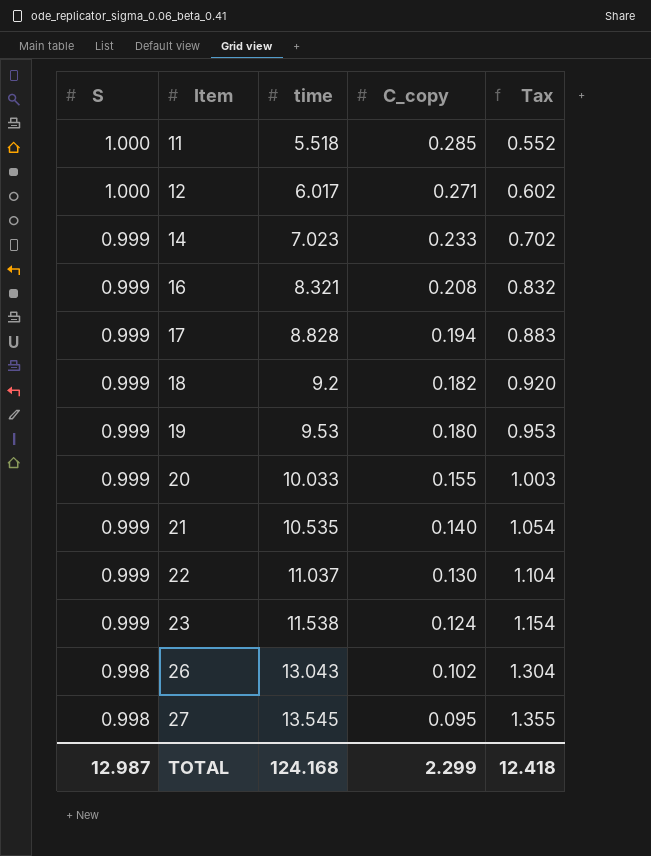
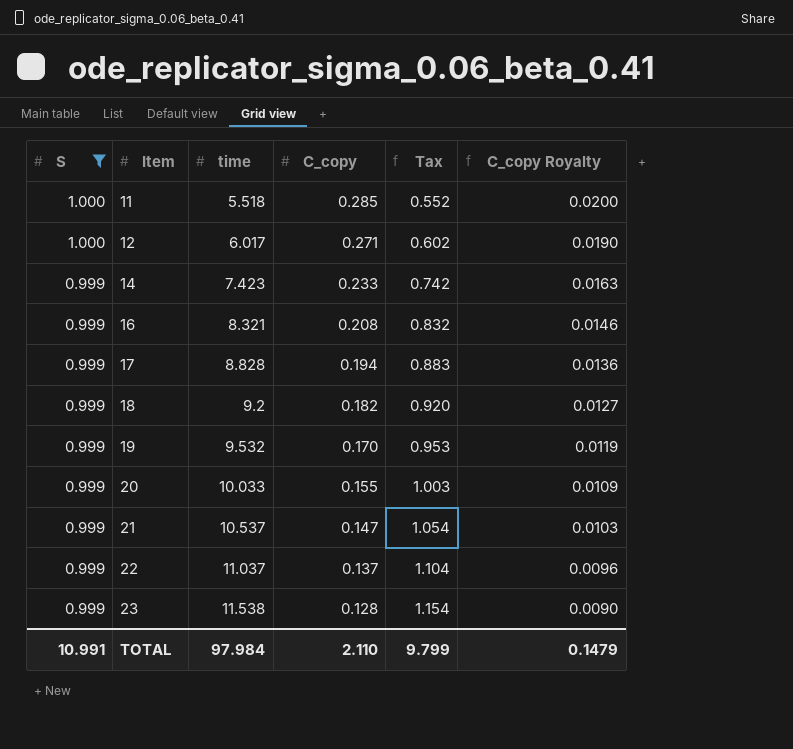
filter: none -> S != 0.998
column C_copy Royalty | formula: none -> [C_copy] * 0.07
14 | time: 7.023 -> 7.423
14 | Tax: 0.702 -> 0.742
19 | time: 9.53 -> 9.532
19 | C_copy: 0.180 -> 0.170
21 | time: 10.535 -> 10.537
21 | C_copy: 0.140 -> 0.147
22 | C_copy: 0.130 -> 0.137
23 | C_copy: 0.124 -> 0.128
TOTAL | S: 12.987 -> 10.991
TOTAL | time: 124.168 -> 97.984
TOTAL | C_copy: 2.299 -> 2.110
TOTAL | Tax: 12.418 -> 9.799

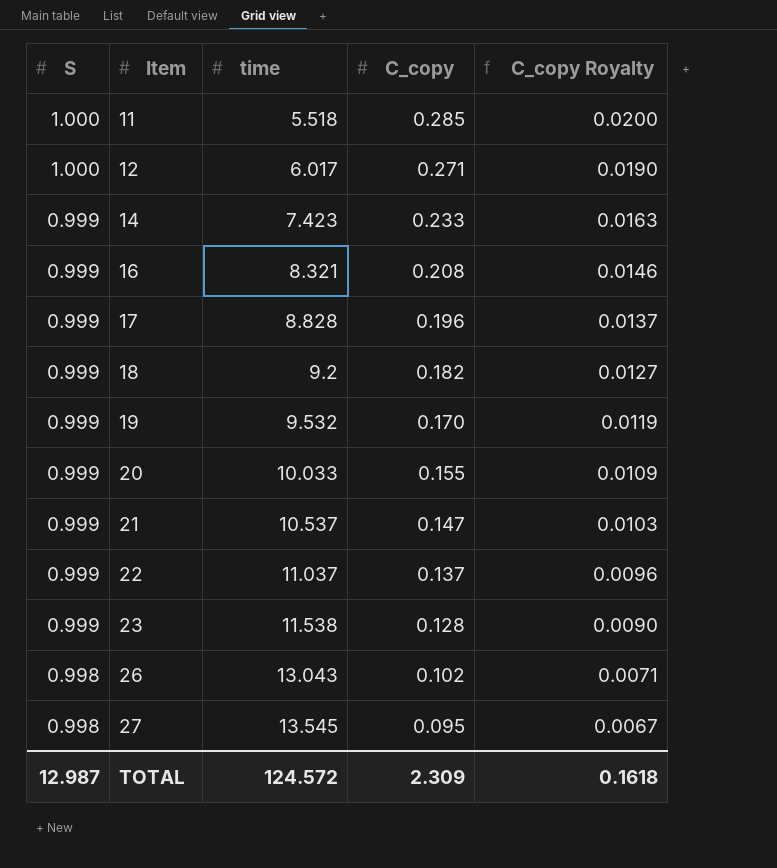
filter: S != 0.998 -> none
column Tax | formula: [time] * 0.1 -> none
17 | C_copy: 0.194 -> 0.196
17 | C_copy Royalty: 0.0136 -> 0.0137
TOTAL | S: 10.991 -> 12.987
TOTAL | time: 97.984 -> 124.572
TOTAL | C_copy: 2.110 -> 2.309
TOTAL | C_copy Royalty: 0.1479 -> 0.1618

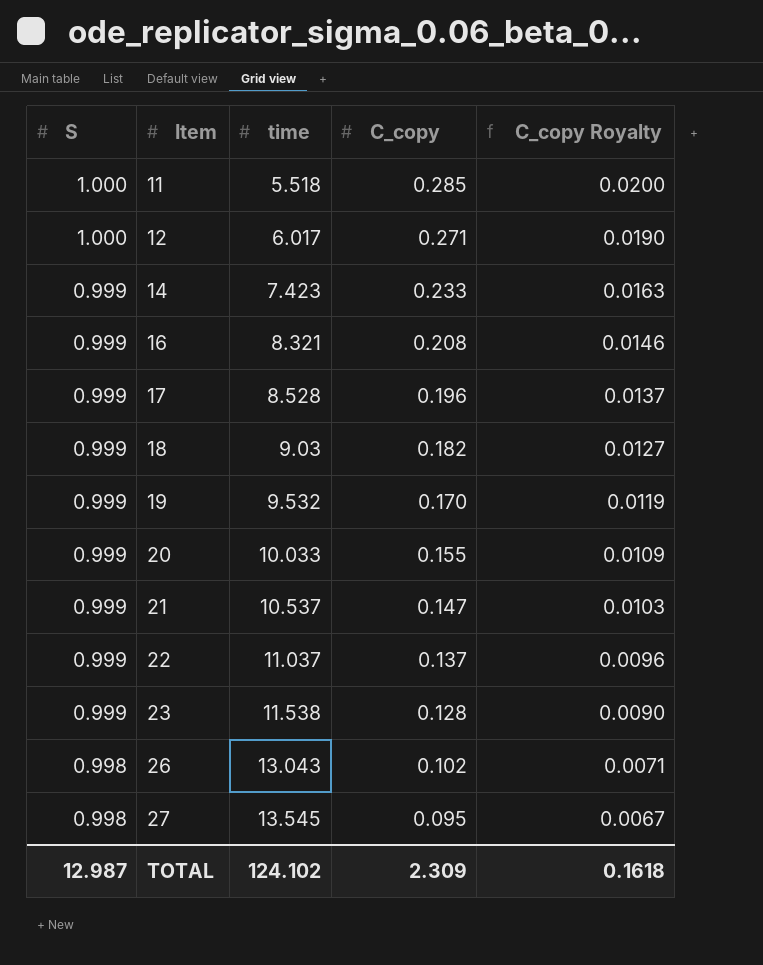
17 | time: 8.828 -> 8.528
18 | time: 9.2 -> 9.03
TOTAL | time: 124.572 -> 124.102

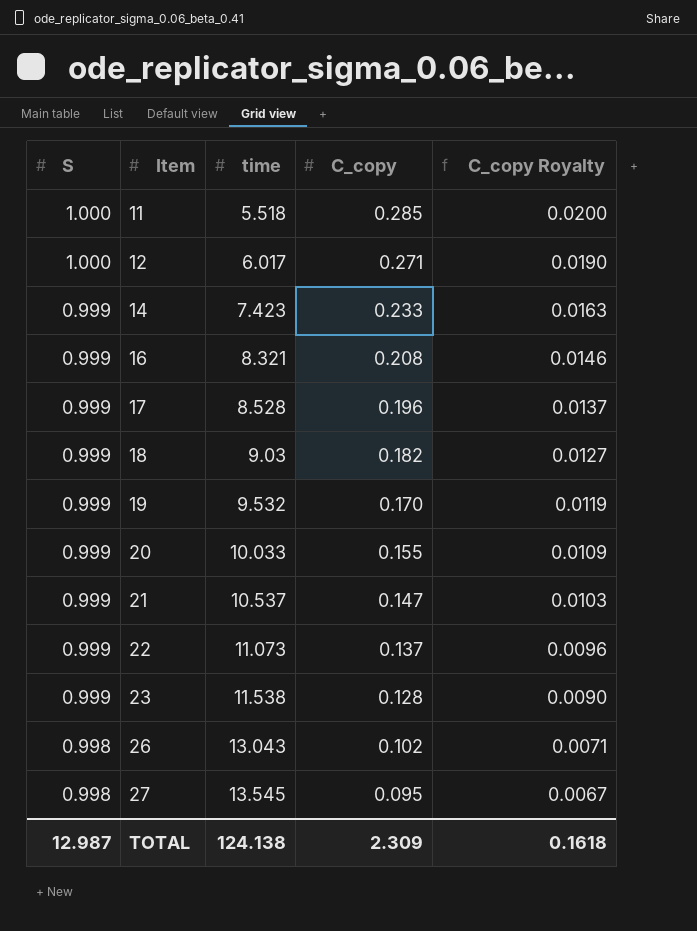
22 | time: 11.037 -> 11.073
TOTAL | time: 124.102 -> 124.138

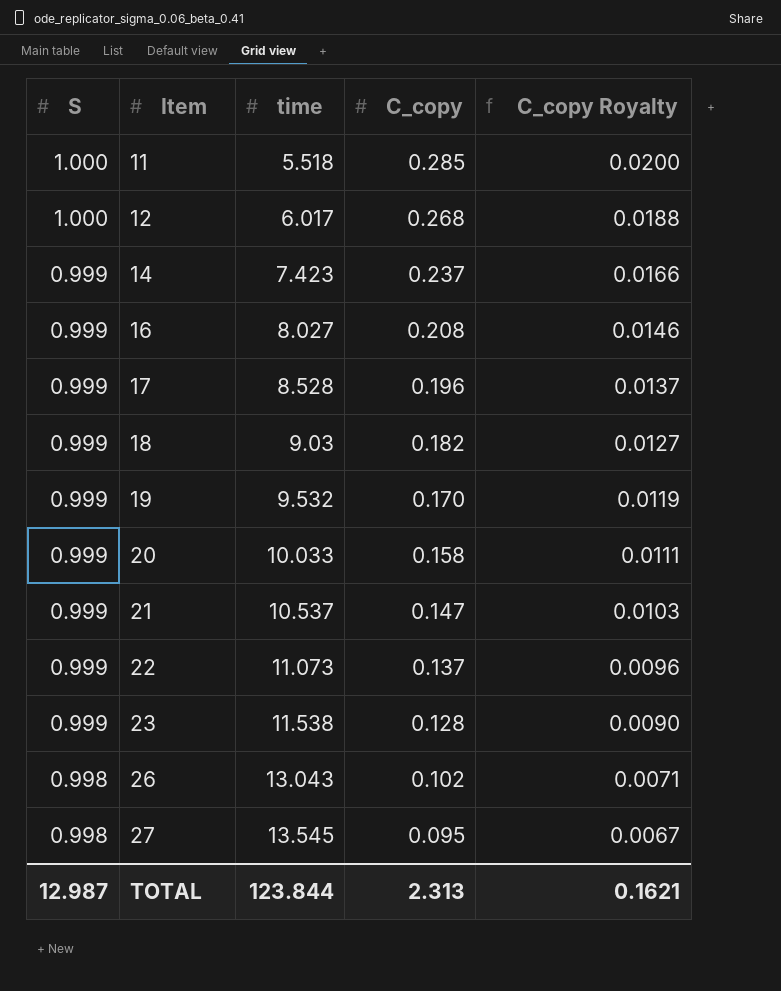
12 | C_copy: 0.271 -> 0.268
12 | C_copy Royalty: 0.0190 -> 0.0188
14 | C_copy: 0.233 -> 0.237
14 | C_copy Royalty: 0.0163 -> 0.0166
16 | time: 8.321 -> 8.027
20 | C_copy: 0.155 -> 0.158
20 | C_copy Royalty: 0.0109 -> 0.0111
TOTAL | time: 124.138 -> 123.844
TOTAL | C_copy: 2.309 -> 2.313
TOTAL | C_copy Royalty: 0.1618 -> 0.1621

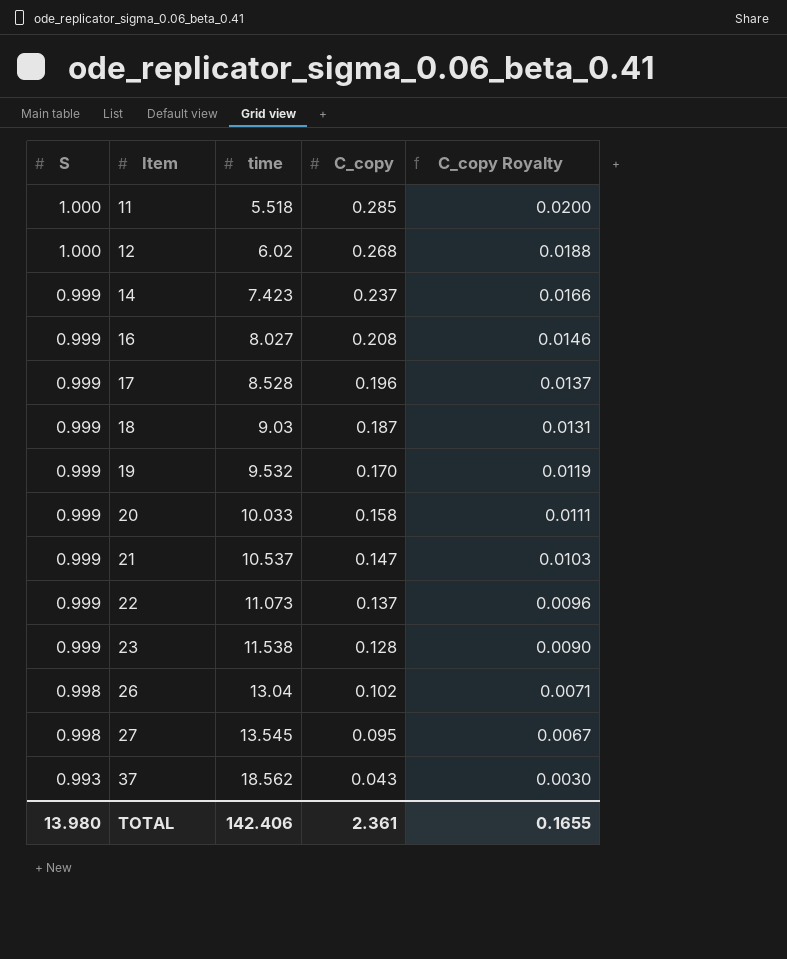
12 | time: 6.017 -> 6.02
18 | C_copy: 0.182 -> 0.187
18 | C_copy Royalty: 0.0127 -> 0.0131
26 | time: 13.043 -> 13.04
row 37: none -> 0.993 | 18.562 | 0.043 | 0.0030
TOTAL | S: 12.987 -> 13.980
TOTAL | time: 123.844 -> 142.406
TOTAL | C_copy: 2.313 -> 2.361
TOTAL | C_copy Royalty: 0.1621 -> 0.1655

